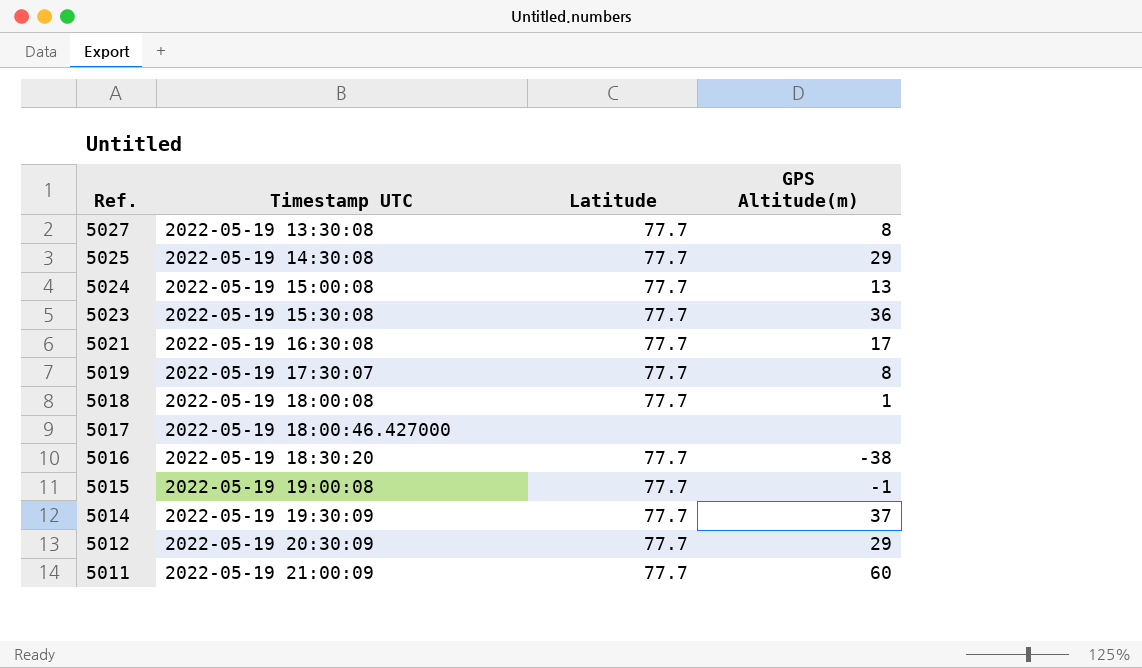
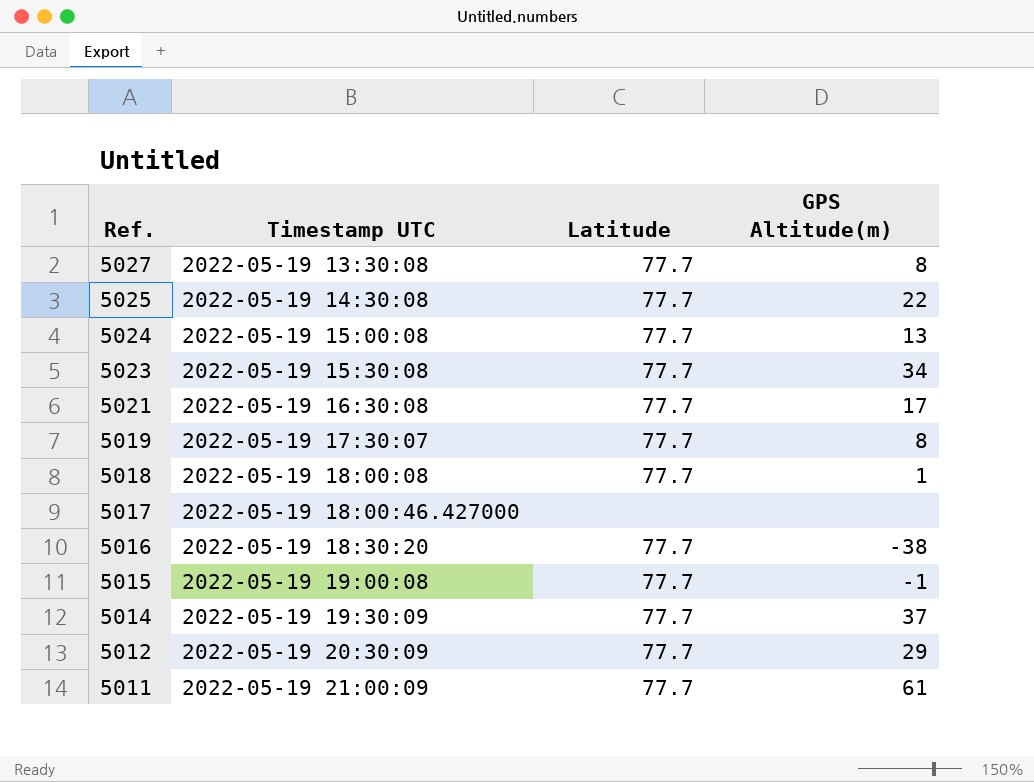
5025 | GPS Altitude(m): 29 -> 22
5023 | GPS Altitude(m): 36 -> 34
5011 | GPS Altitude(m): 60 -> 61

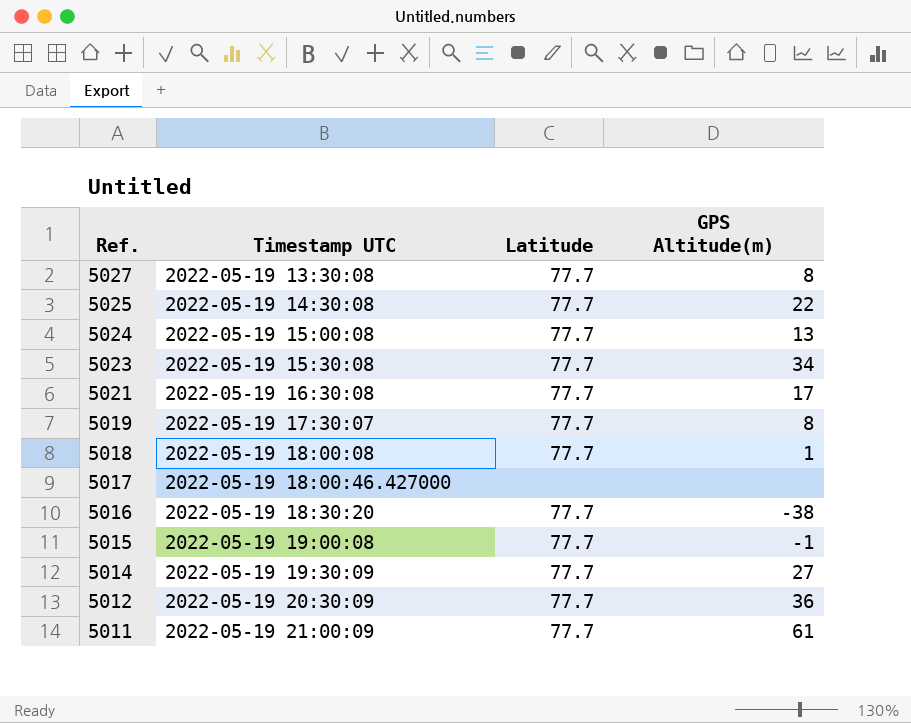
5014 | GPS Altitude(m): 37 -> 27
5012 | GPS Altitude(m): 29 -> 36

